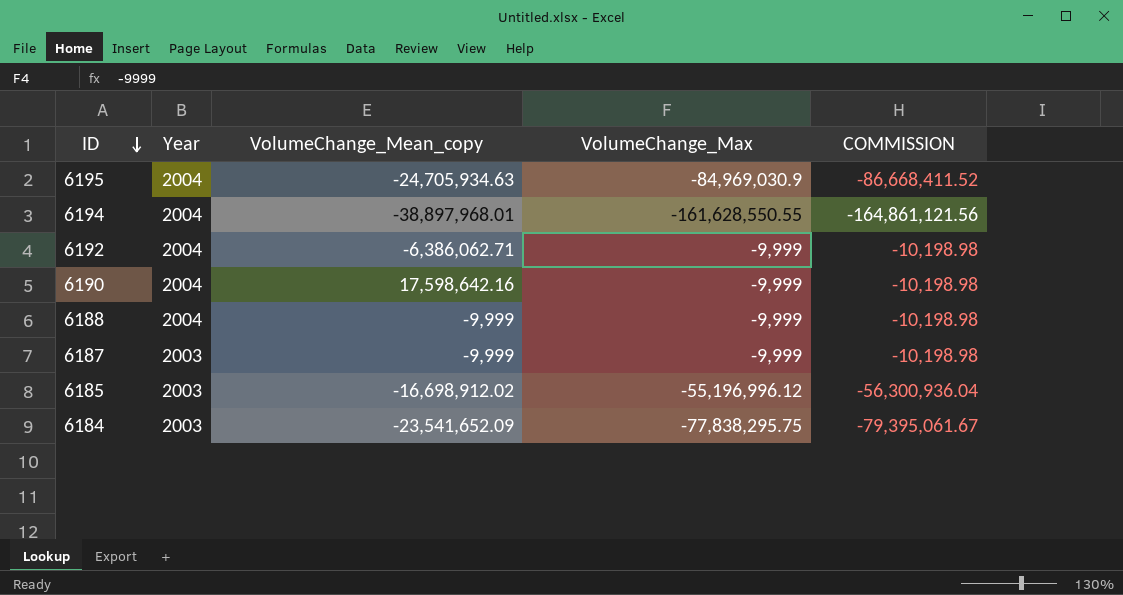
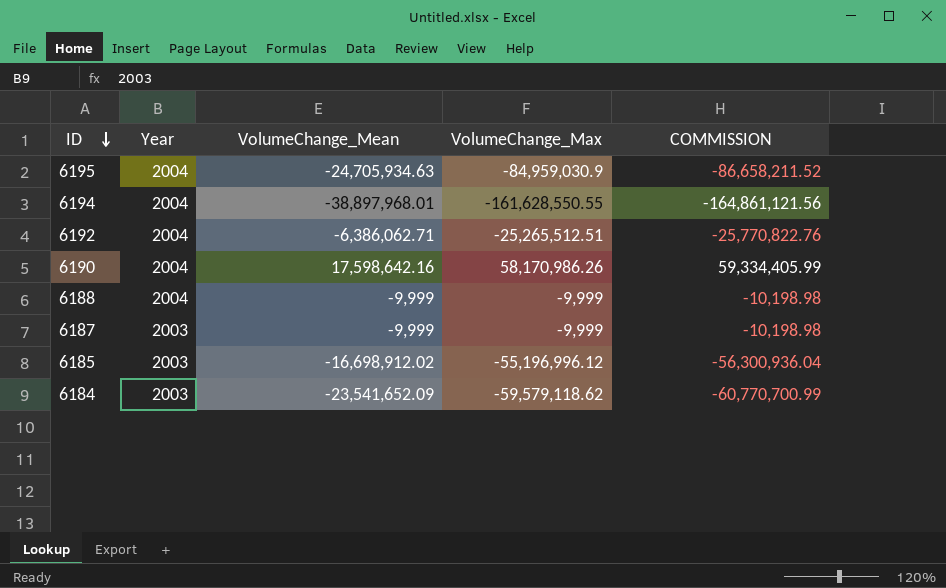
column name: VolumeChange_Mean_copy -> VolumeChange_Mean
6195 | VolumeChange_Max: -84,969,030.9 -> -84,959,030.9
6195 | COMMISSION: -86,668,411.52 -> -86,658,211.52
6192 | VolumeChange_Max: -9,999 -> -25,265,512.51
6192 | COMMISSION: -10,198.98 -> -25,770,822.76
6190 | VolumeChange_Max: -9,999 -> 58,170,986.26
6190 | COMMISSION: -10,198.98 -> 59,334,405.99
6184 | VolumeChange_Max: -77,838,295.75 -> -59,579,118.62
6184 | COMMISSION: -79,395,061.67 -> -60,770,700.99

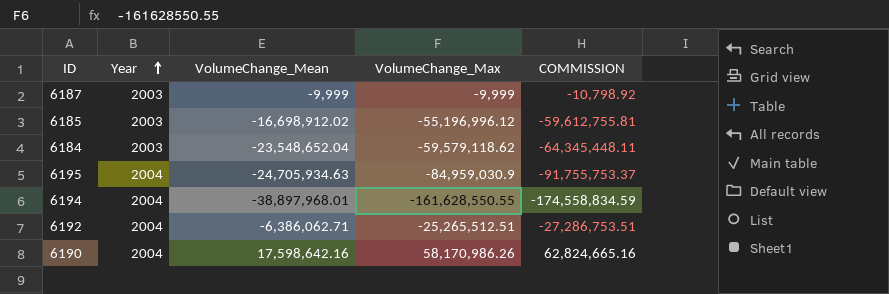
row order: ID descending -> Year ascending
column COMMISSION | formula: [VolumeChange_Max] * 1.02 -> [VolumeChange_Max] * 1.08
row 6188: 2004 | -9,999 | -9,999 | -10,198.98 -> none
6184 | VolumeChange_Mean: -23,541,652.09 -> -23,548,652.04

